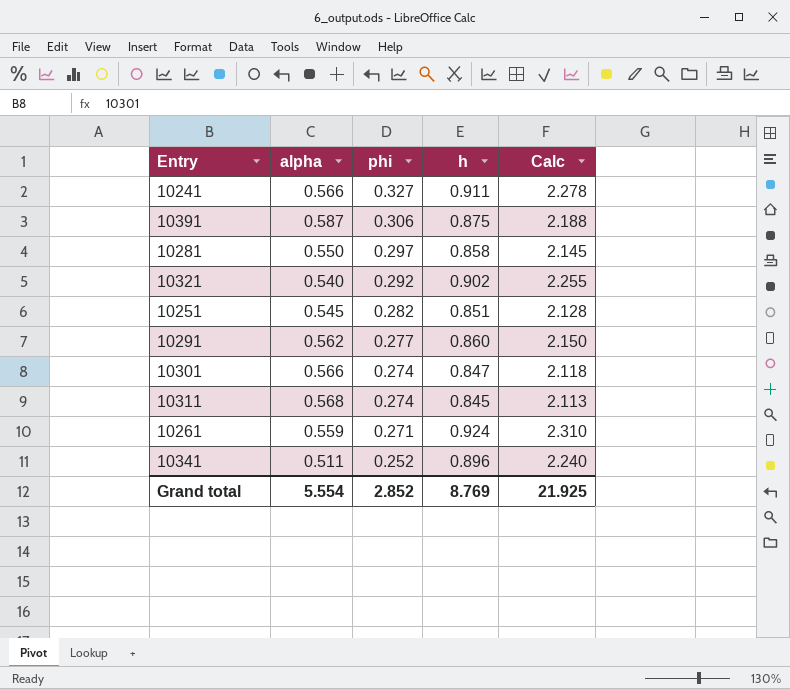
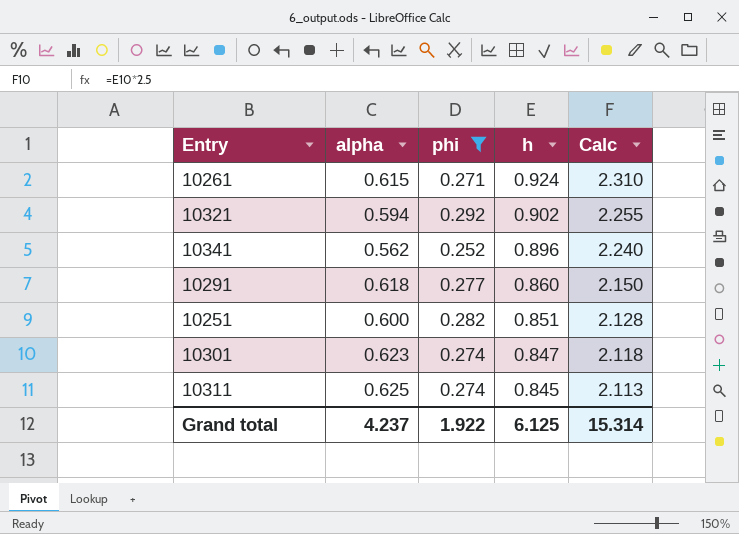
filter: none -> phi <= 0.292
row order: phi descending -> h descending
10261 | alpha: 0.559 -> 0.615
10321 | alpha: 0.540 -> 0.594
10341 | alpha: 0.511 -> 0.562
10291 | alpha: 0.562 -> 0.618
10251 | alpha: 0.545 -> 0.600
10301 | alpha: 0.566 -> 0.623
10311 | alpha: 0.568 -> 0.625
Grand total | alpha: 5.554 -> 4.237
Grand total | phi: 2.852 -> 1.922
Grand total | h: 8.769 -> 6.125
Grand total | Calc: 21.925 -> 15.314

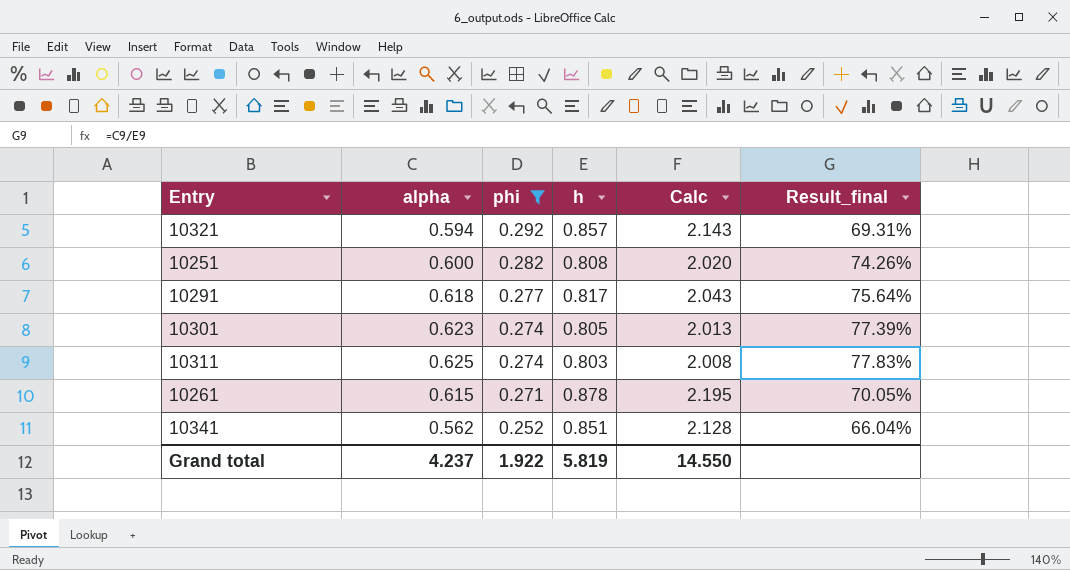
row order: h descending -> phi descending
column Result_final | formula: none -> [alpha] / [h]
10321 | h: 0.902 -> 0.857
10321 | Calc: 2.255 -> 2.143
10251 | h: 0.851 -> 0.808
10251 | Calc: 2.128 -> 2.020
10291 | h: 0.860 -> 0.817
10291 | Calc: 2.150 -> 2.043
10301 | h: 0.847 -> 0.805
10301 | Calc: 2.118 -> 2.013
10311 | h: 0.845 -> 0.803
10311 | Calc: 2.113 -> 2.008
10261 | h: 0.924 -> 0.878
10261 | Calc: 2.310 -> 2.195
10341 | h: 0.896 -> 0.851
10341 | Calc: 2.240 -> 2.128
Grand total | h: 6.125 -> 5.819
Grand total | Calc: 15.314 -> 14.550

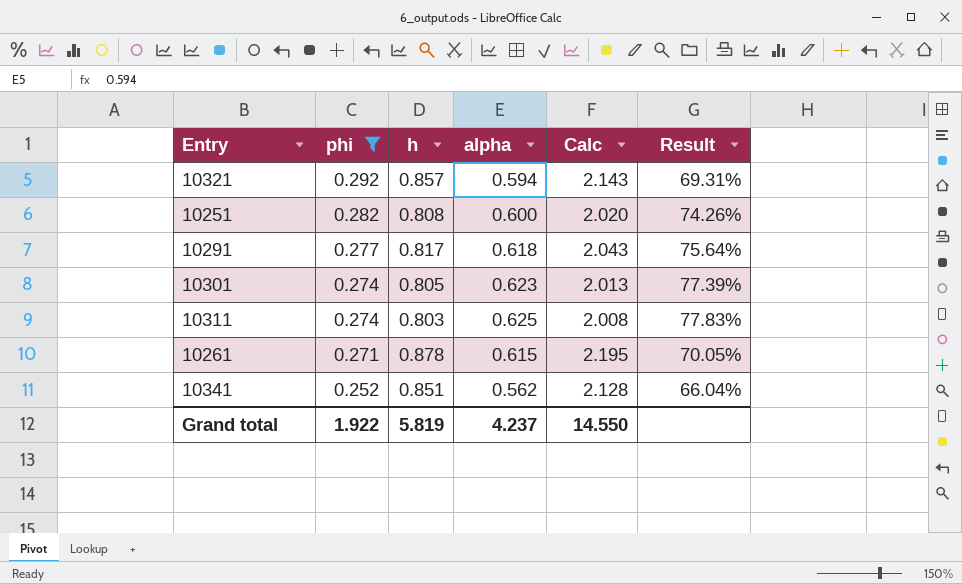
column alpha | position: 2 -> 4
column name: Result_final -> Result

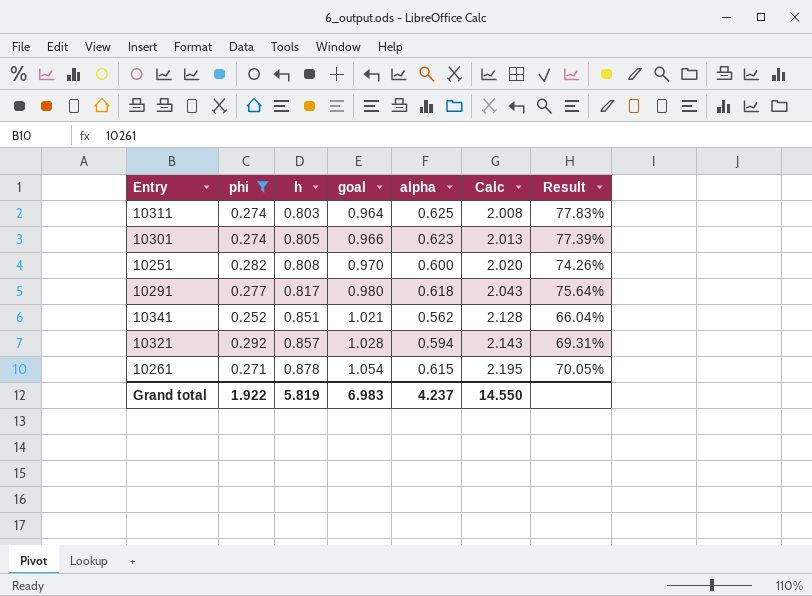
row order: phi descending -> h ascending
column goal | formula: none -> [h] * 1.2

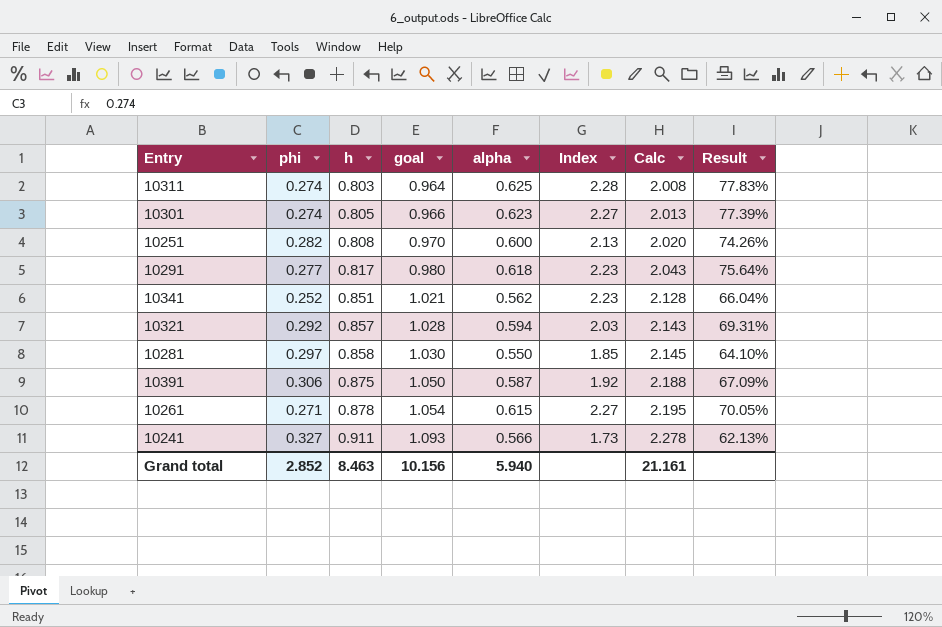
filter: phi <= 0.292 -> none
column Index | formula: none -> [alpha] / [phi]
Grand total | phi: 1.922 -> 2.852
Grand total | h: 5.819 -> 8.463
Grand total | goal: 6.983 -> 10.156
Grand total | alpha: 4.237 -> 5.940
Grand total | Calc: 14.550 -> 21.161

